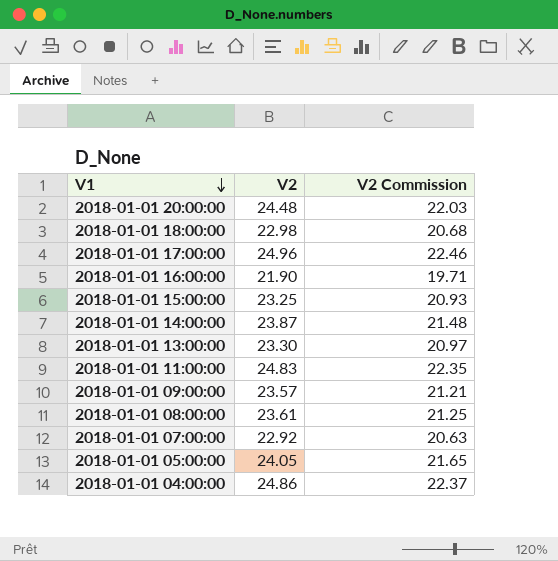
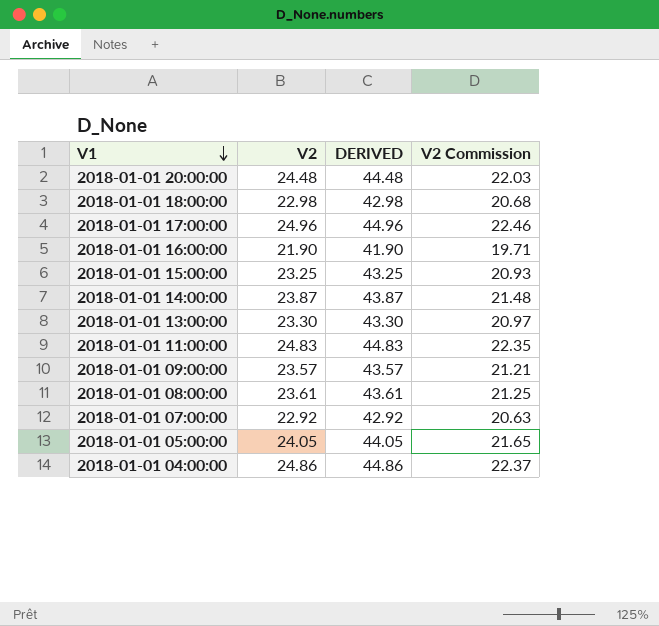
column DERIVED | formula: none -> [V2] + 20

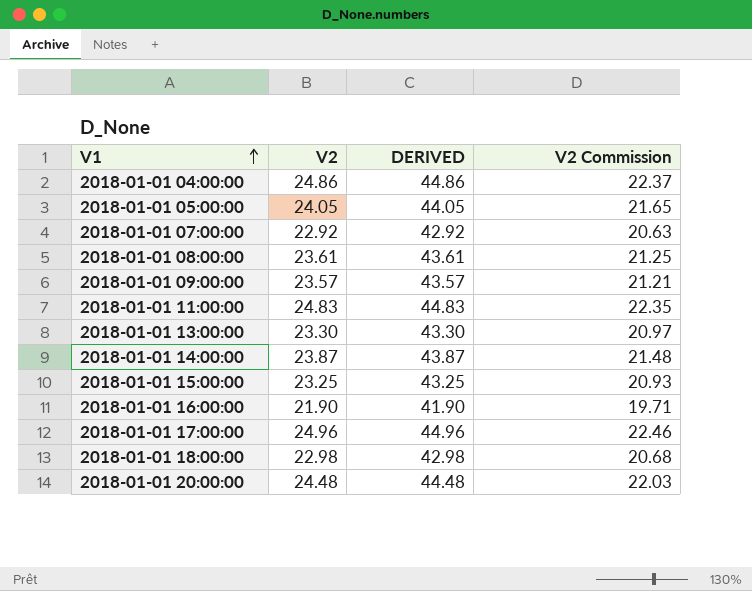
row order: V1 descending -> V1 ascending

